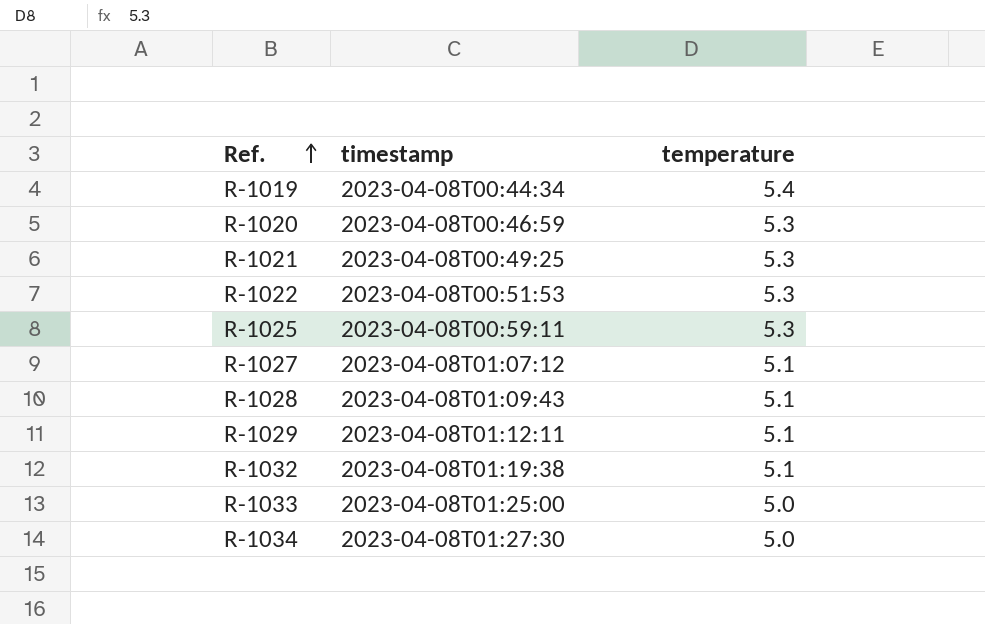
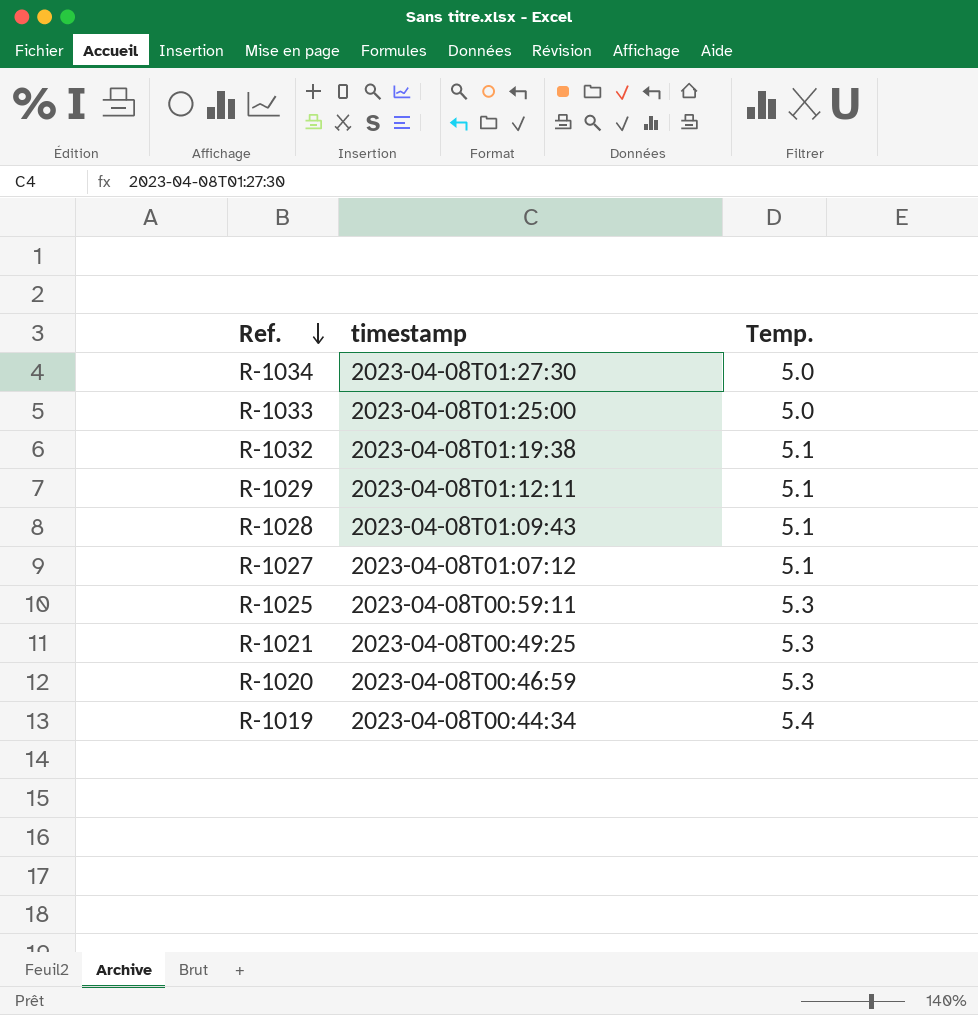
row order: Ref. ascending -> Ref. descending
column name: temperature -> Temp.
row R-1022: 2023-04-08T00:51:53 | 5.3 -> none

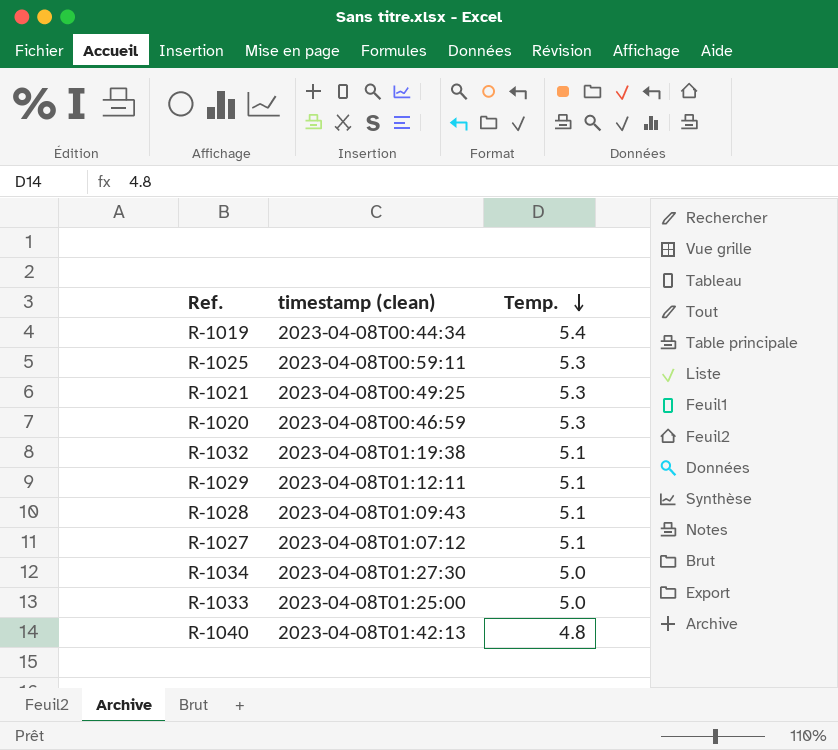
row order: Ref. descending -> Temp. descending
column name: timestamp -> timestamp (clean)
row R-1040: none -> 2023-04-08T01:42:13 | 4.8

